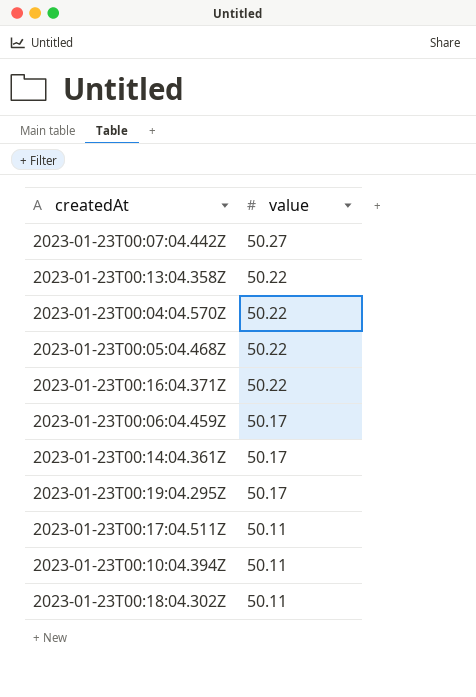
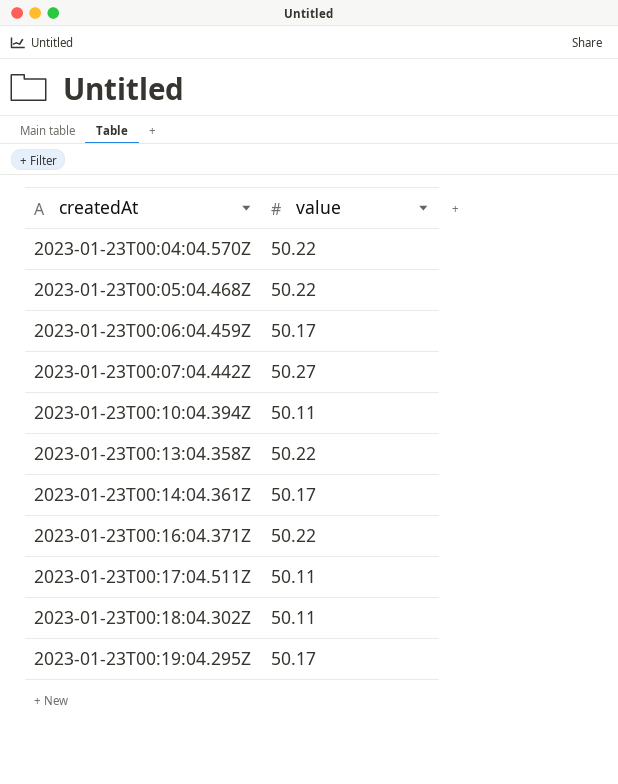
row order: value descending -> createdAt ascending

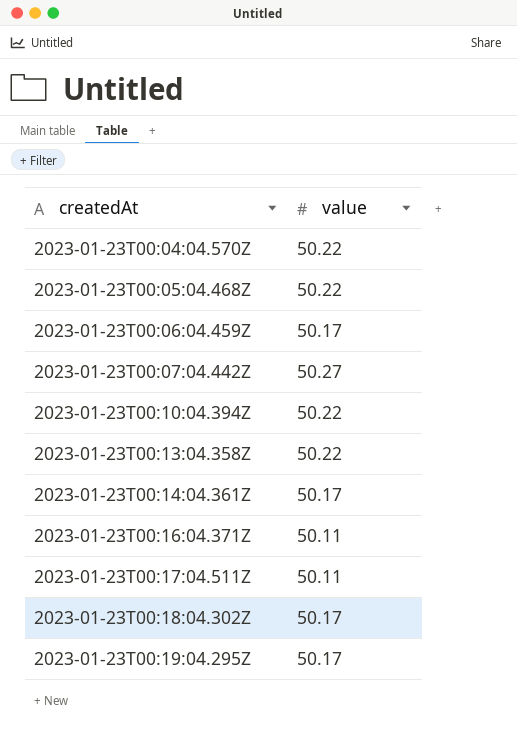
2023-01-23T00:10:04.394Z | value: 50.11 -> 50.22
2023-01-23T00:16:04.371Z | value: 50.22 -> 50.11
2023-01-23T00:18:04.302Z | value: 50.11 -> 50.17

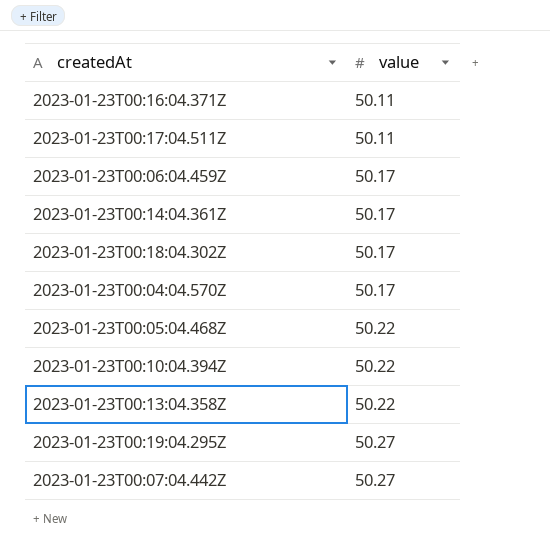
row order: createdAt ascending -> value ascending
2023-01-23T00:04:04.570Z | value: 50.22 -> 50.17
2023-01-23T00:19:04.295Z | value: 50.17 -> 50.27

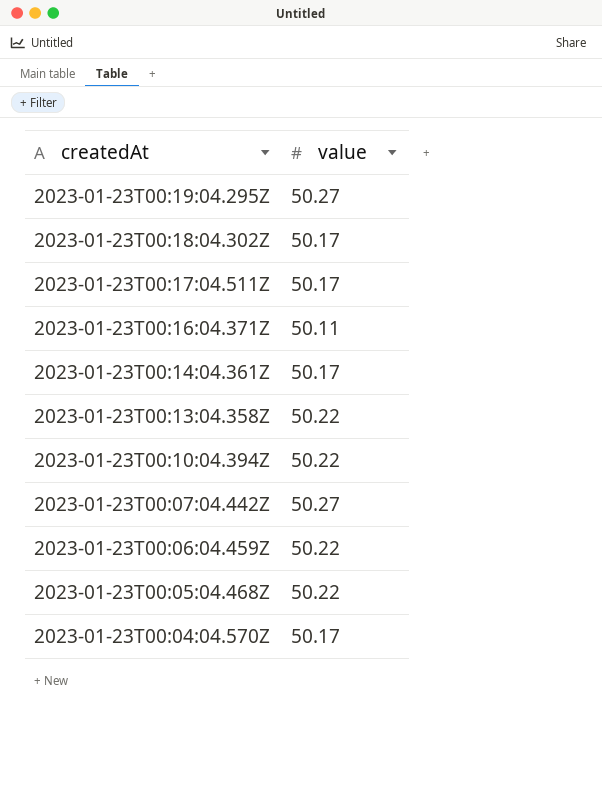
row order: value ascending -> createdAt descending
2023-01-23T00:17:04.511Z | value: 50.11 -> 50.17
2023-01-23T00:06:04.459Z | value: 50.17 -> 50.22

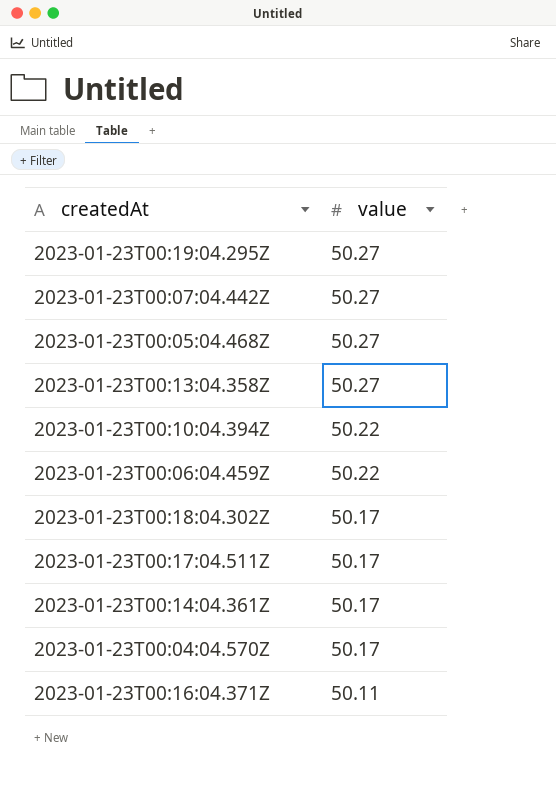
row order: createdAt descending -> value descending
2023-01-23T00:05:04.468Z | value: 50.22 -> 50.27
2023-01-23T00:13:04.358Z | value: 50.22 -> 50.27

